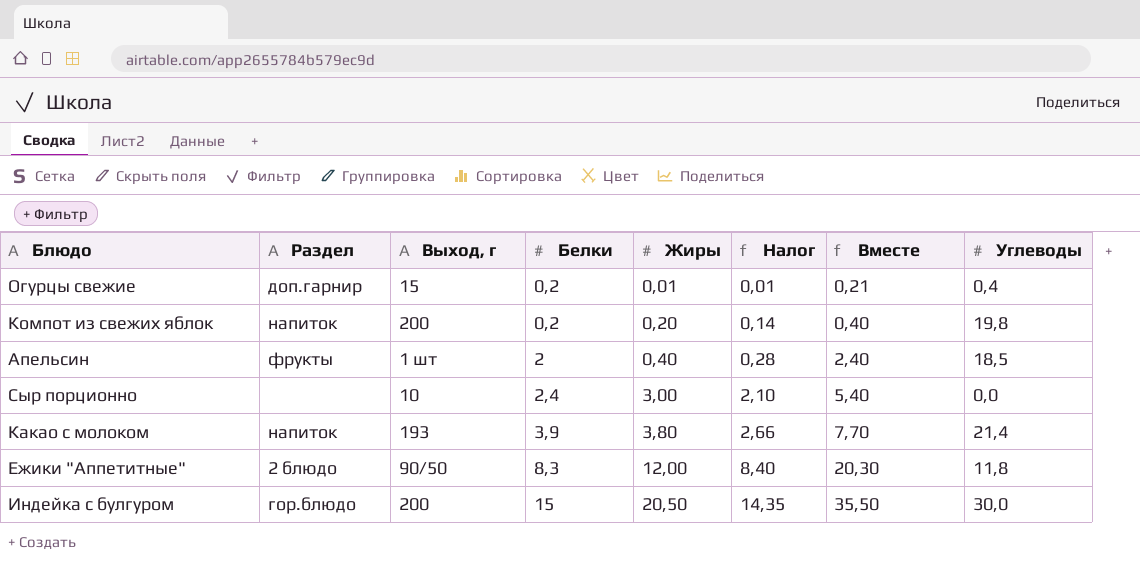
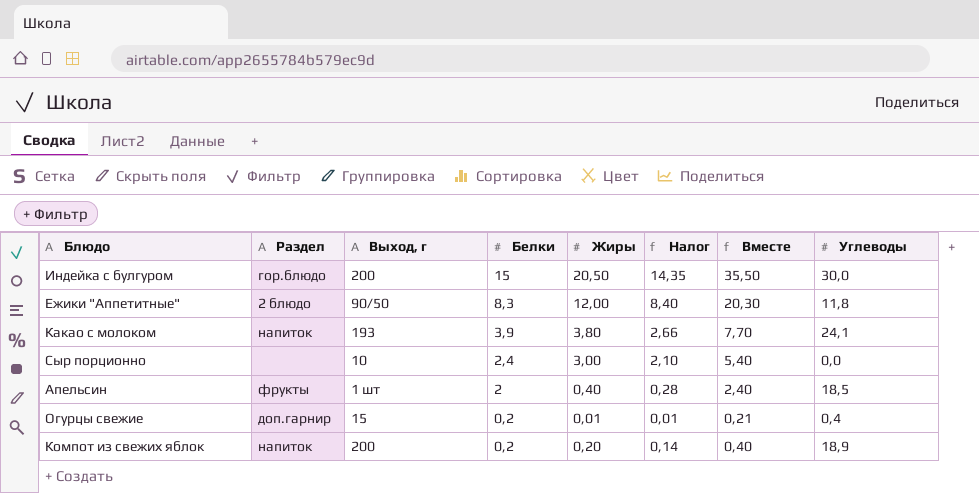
row order: Белки ascending -> Белки descending
Какао с молоком | Углеводы: 21,4 -> 24,1
Компот из свежих яблок | Углеводы: 19,8 -> 18,9

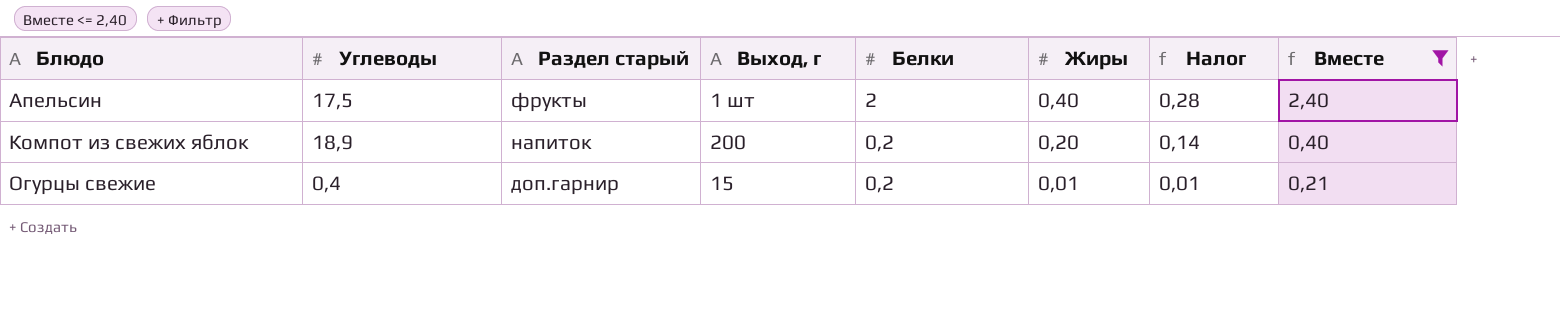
filter: none -> Вместе <= 2,40
row order: Белки descending -> Блюдо ascending
column Углеводы | position: 8 -> 2
column name: Раздел -> Раздел старый
Апельсин | Углеводы: 18,5 -> 17,5

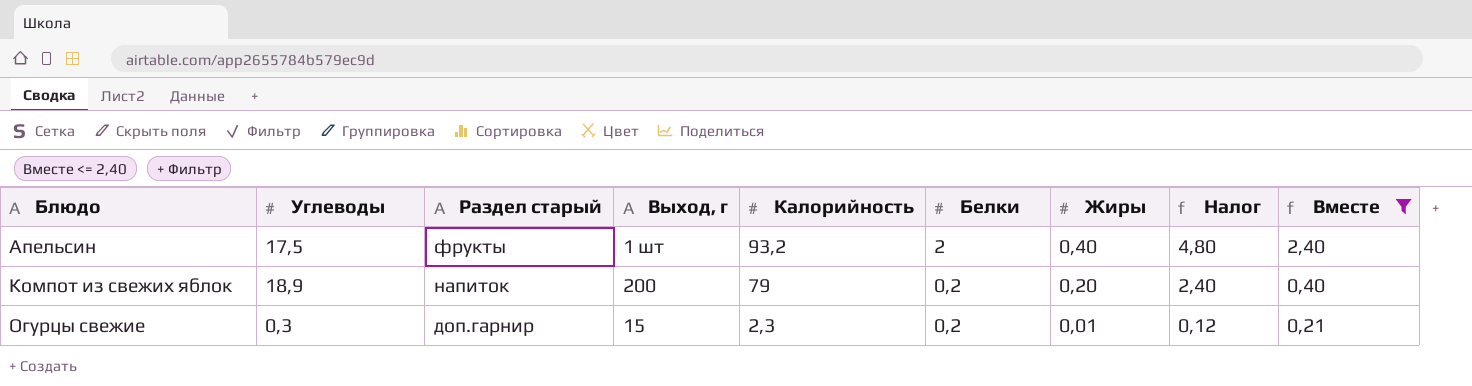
column Калорийность | position: none -> 5
column Налог | formula: [Жиры] * 0,7 -> [Жиры] * 12
Огурцы свежие | Углеводы: 0,4 -> 0,3

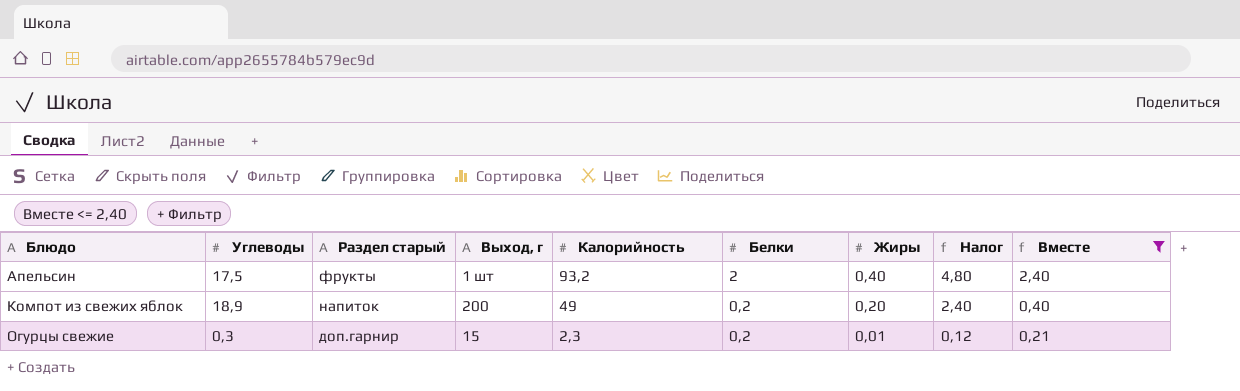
Компот из свежих яблок | Калорийность: 79 -> 49

